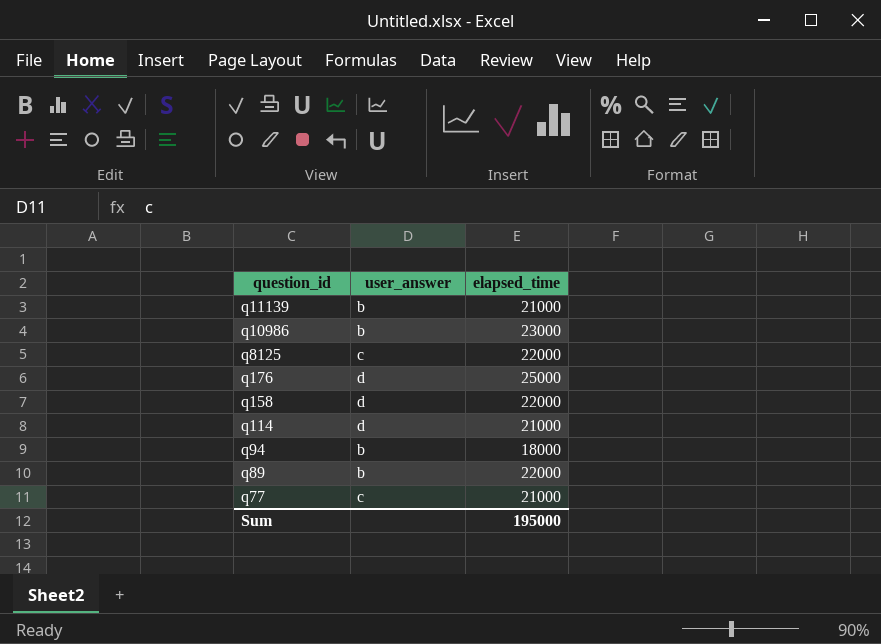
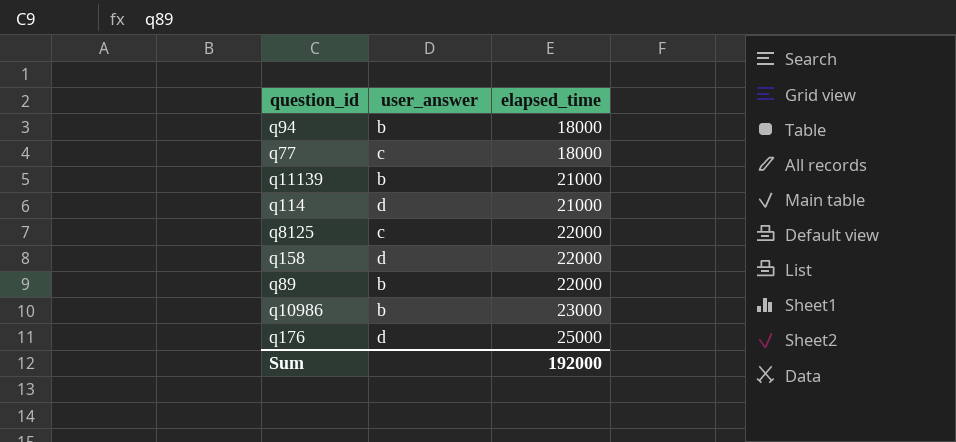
row order: question_id descending -> elapsed_time ascending
q77 | elapsed_time: 21000 -> 18000
Sum | elapsed_time: 195000 -> 192000

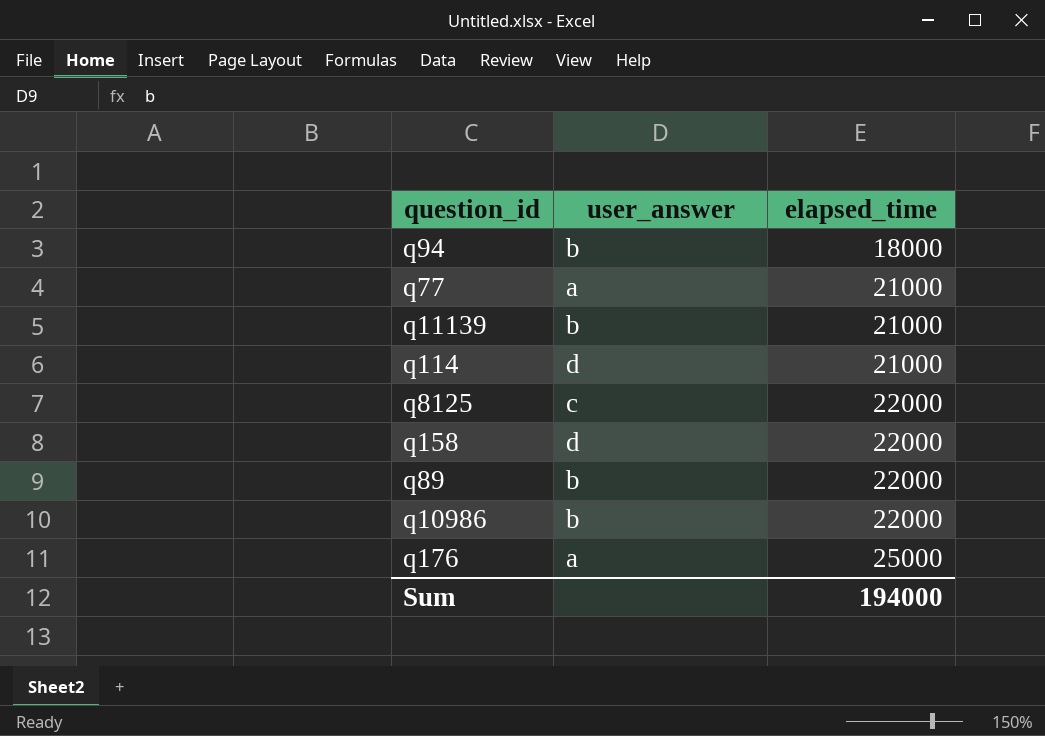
q77 | user_answer: c -> a
q77 | elapsed_time: 18000 -> 21000
q10986 | elapsed_time: 23000 -> 22000
q176 | user_answer: d -> a
Sum | elapsed_time: 192000 -> 194000

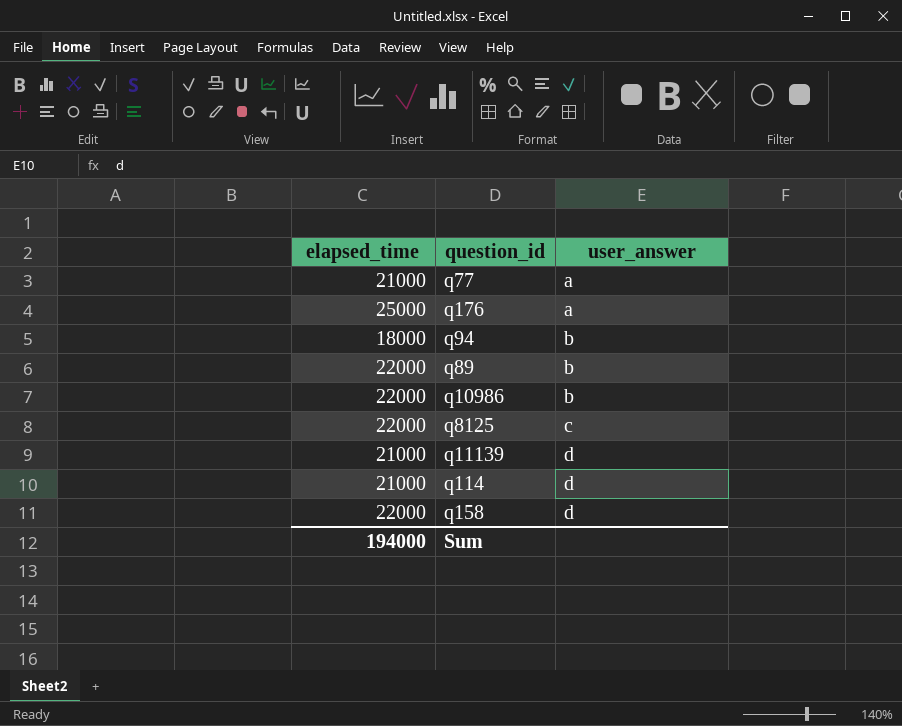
row order: elapsed_time ascending -> user_answer ascending
column elapsed_time | position: 3 -> 1
q11139 | user_answer: b -> d

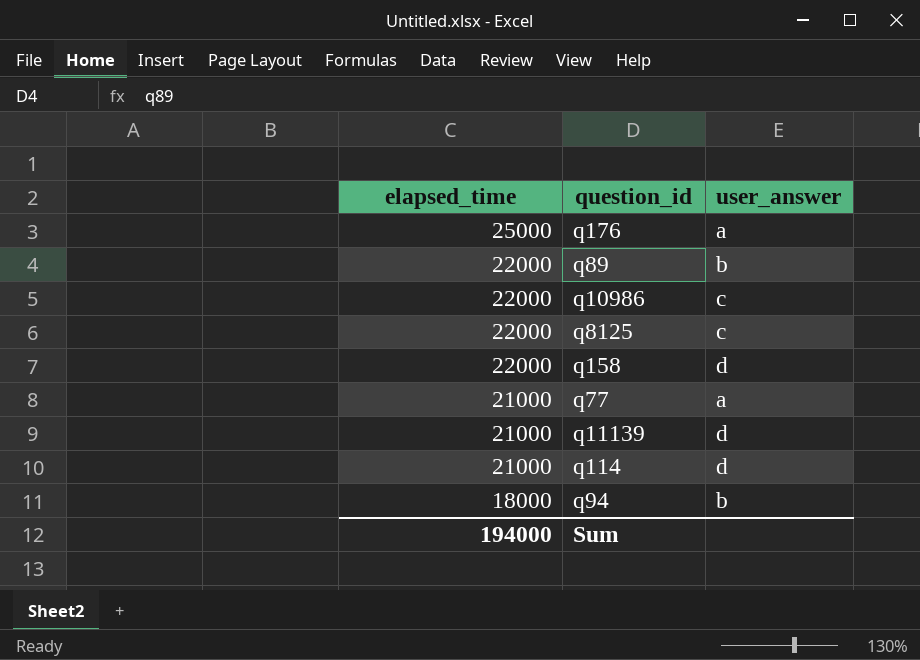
row order: user_answer ascending -> elapsed_time descending
q10986 | user_answer: b -> c

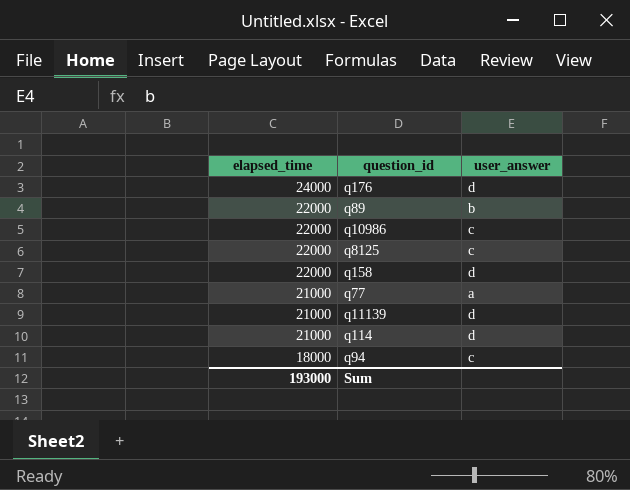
q176 | elapsed_time: 25000 -> 24000
q176 | user_answer: a -> d
q94 | user_answer: b -> c
Sum | elapsed_time: 194000 -> 193000

